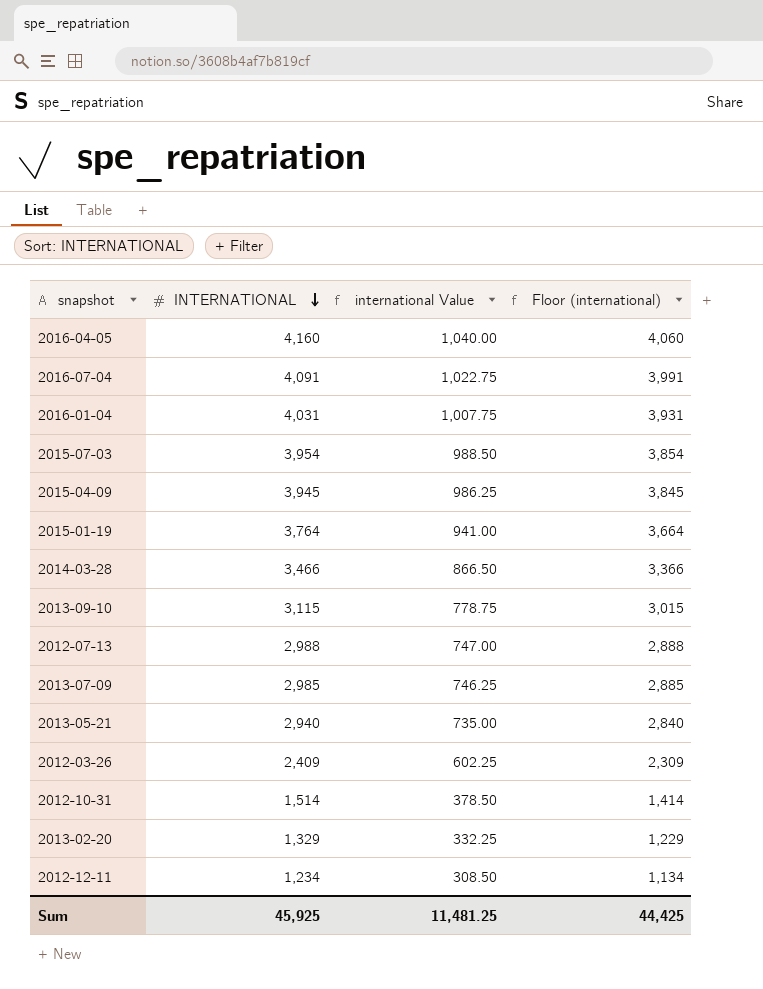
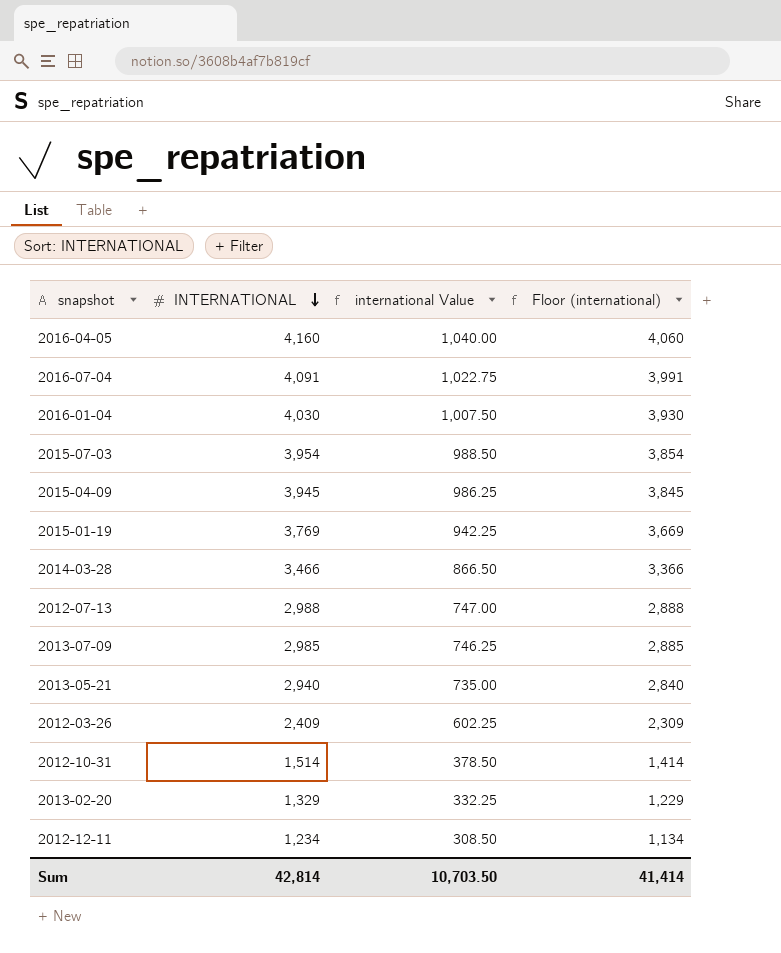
row 2013-09-10: 3,115 | 778.75 | 3,015 -> none
2016-01-04 | INTERNATIONAL: 4,031 -> 4,030
2016-01-04 | international Value: 1,007.75 -> 1,007.50
2016-01-04 | Floor (international): 3,931 -> 3,930
2015-01-19 | INTERNATIONAL: 3,764 -> 3,769
2015-01-19 | international Value: 941.00 -> 942.25
2015-01-19 | Floor (international): 3,664 -> 3,669
Sum | INTERNATIONAL: 45,925 -> 42,814
Sum | international Value: 11,481.25 -> 10,703.50
Sum | Floor (international): 44,425 -> 41,414

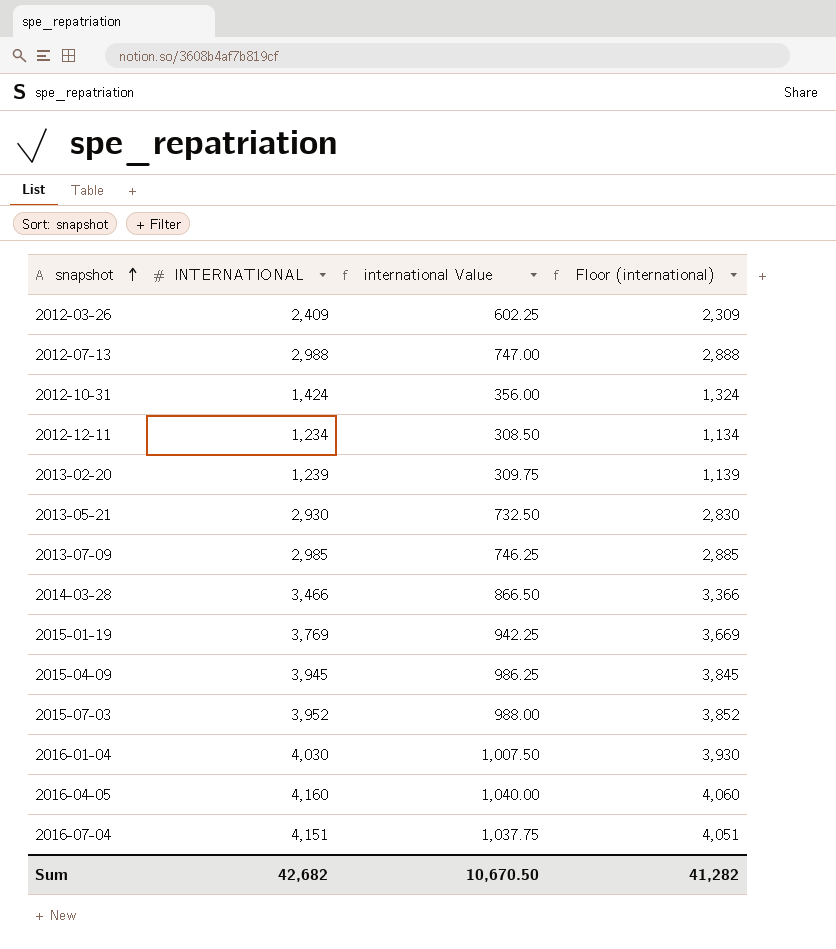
row order: INTERNATIONAL descending -> snapshot ascending
2012-10-31 | INTERNATIONAL: 1,514 -> 1,424
2012-10-31 | international Value: 378.50 -> 356.00
2012-10-31 | Floor (international): 1,414 -> 1,324
2013-02-20 | INTERNATIONAL: 1,329 -> 1,239
2013-02-20 | international Value: 332.25 -> 309.75
2013-02-20 | Floor (international): 1,229 -> 1,139
2013-05-21 | INTERNATIONAL: 2,940 -> 2,930
2013-05-21 | international Value: 735.00 -> 732.50
2013-05-21 | Floor (international): 2,840 -> 2,830
2015-07-03 | INTERNATIONAL: 3,954 -> 3,952
2015-07-03 | international Value: 988.50 -> 988.00
2015-07-03 | Floor (international): 3,854 -> 3,852
2016-07-04 | INTERNATIONAL: 4,091 -> 4,151
2016-07-04 | international Value: 1,022.75 -> 1,037.75
2016-07-04 | Floor (international): 3,991 -> 4,051
Sum | INTERNATIONAL: 42,814 -> 42,682
Sum | international Value: 10,703.50 -> 10,670.50
Sum | Floor (international): 41,414 -> 41,282

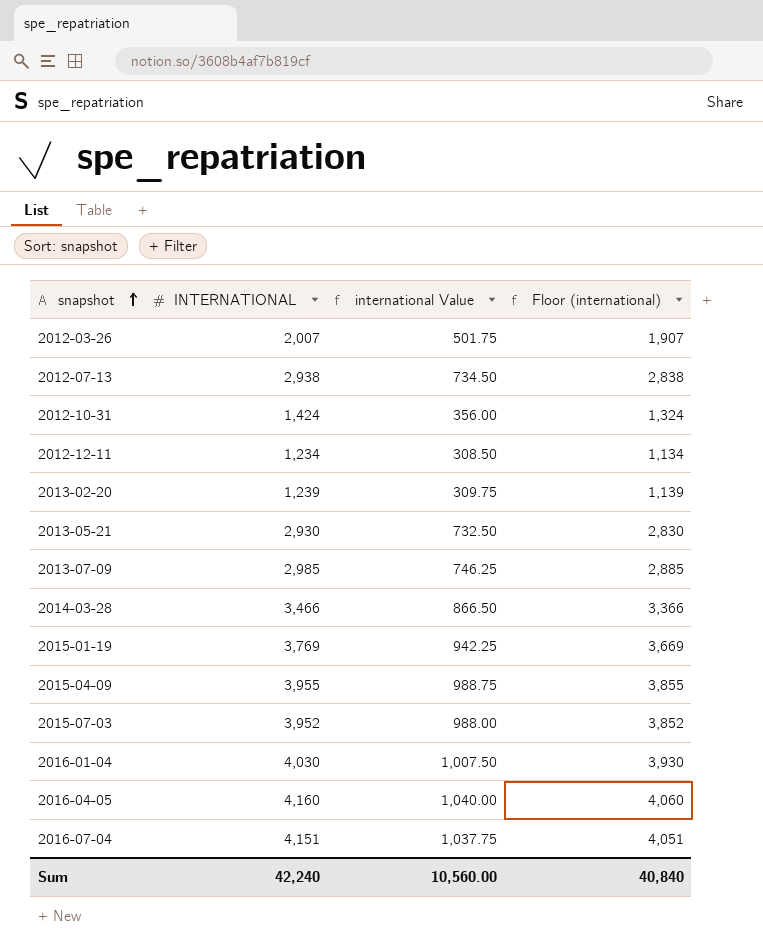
2012-03-26 | INTERNATIONAL: 2,409 -> 2,007
2012-03-26 | international Value: 602.25 -> 501.75
2012-03-26 | Floor (international): 2,309 -> 1,907
2012-07-13 | INTERNATIONAL: 2,988 -> 2,938
2012-07-13 | international Value: 747.00 -> 734.50
2012-07-13 | Floor (international): 2,888 -> 2,838
2015-04-09 | INTERNATIONAL: 3,945 -> 3,955
2015-04-09 | international Value: 986.25 -> 988.75
2015-04-09 | Floor (international): 3,845 -> 3,855
Sum | INTERNATIONAL: 42,682 -> 42,240
Sum | international Value: 10,670.50 -> 10,560.00
Sum | Floor (international): 41,282 -> 40,840

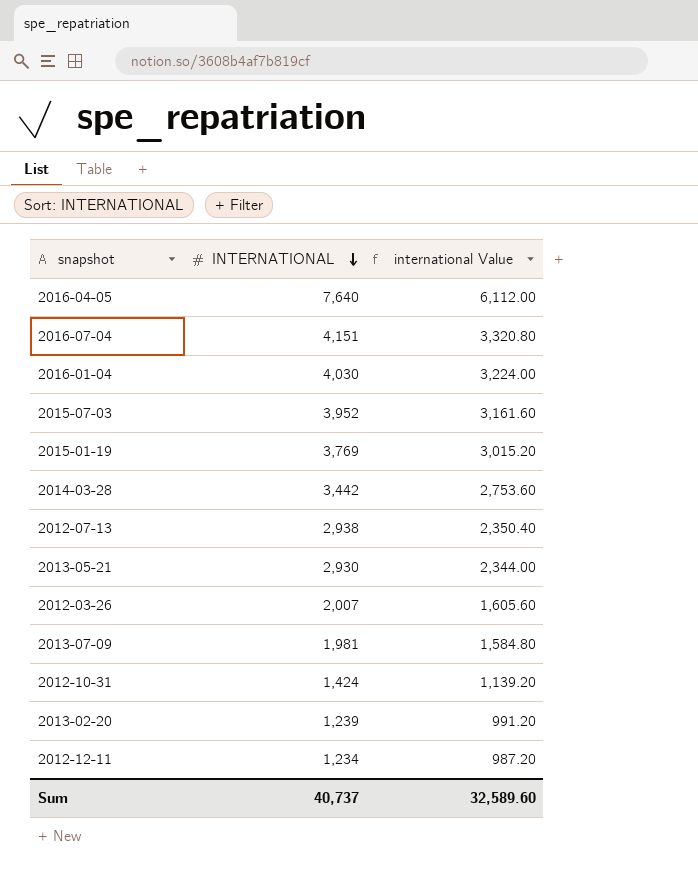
row order: snapshot ascending -> INTERNATIONAL descending
column Floor (international) | formula: [INTERNATIONAL] - 100 -> none
column international Value | formula: [INTERNATIONAL] * 0.25 -> [INTERNATIONAL] * 0.8
row 2015-04-09: 3,955 | 988.75 | 3,855 -> none
2016-04-05 | INTERNATIONAL: 4,160 -> 7,640
2014-03-28 | INTERNATIONAL: 3,466 -> 3,442
2013-07-09 | INTERNATIONAL: 2,985 -> 1,981
Sum | INTERNATIONAL: 42,240 -> 40,737
Sum | international Value: 10,560.00 -> 32,589.60

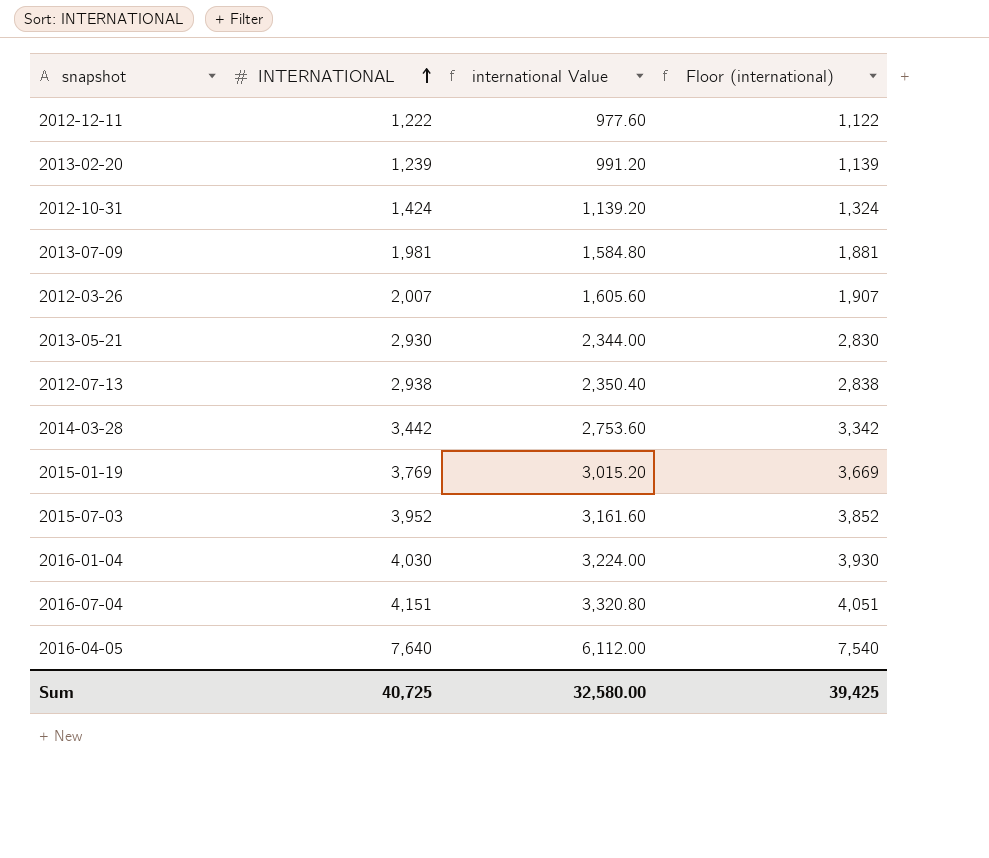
row order: INTERNATIONAL descending -> INTERNATIONAL ascending
column Floor (international) | formula: none -> [INTERNATIONAL] - 100
2012-12-11 | INTERNATIONAL: 1,234 -> 1,222
2012-12-11 | international Value: 987.20 -> 977.60
Sum | INTERNATIONAL: 40,737 -> 40,725
Sum | international Value: 32,589.60 -> 32,580.00

